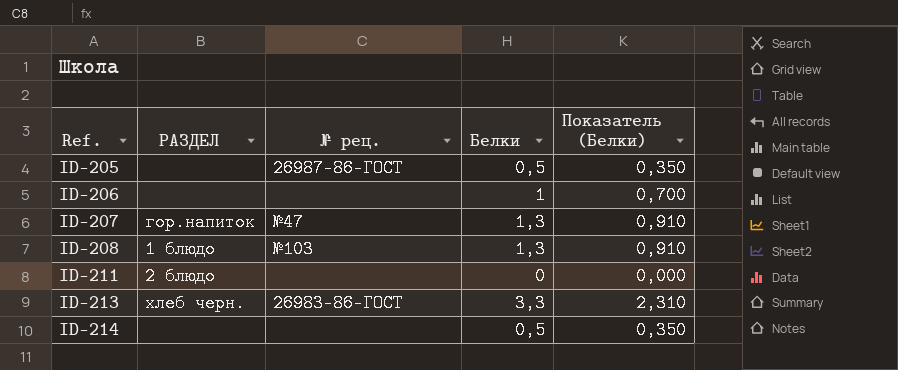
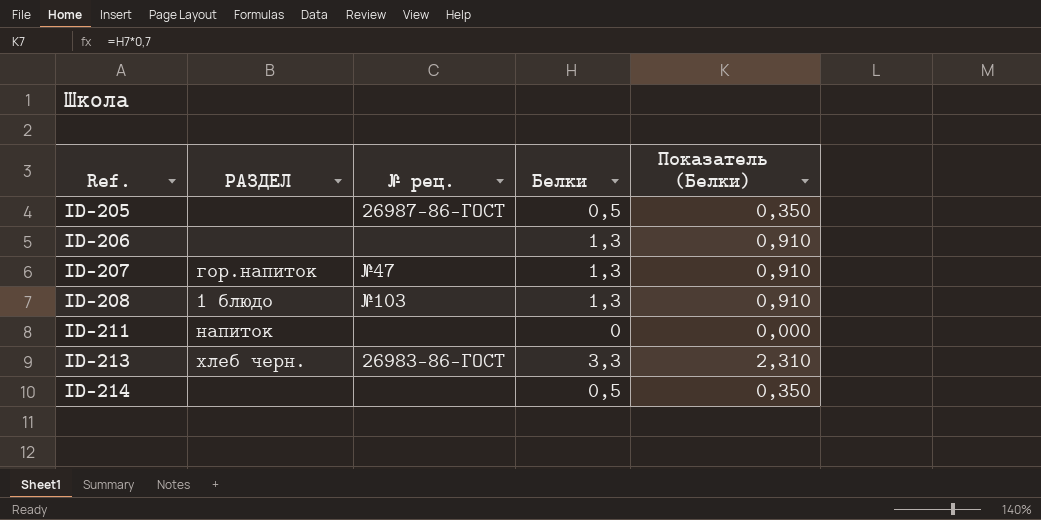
ID-206 | Белки: 1 -> 1,3
ID-206 | Показатель (Белки): 0,700 -> 0,910
ID-211 | РАЗДЕЛ: 2 блюдо -> напиток

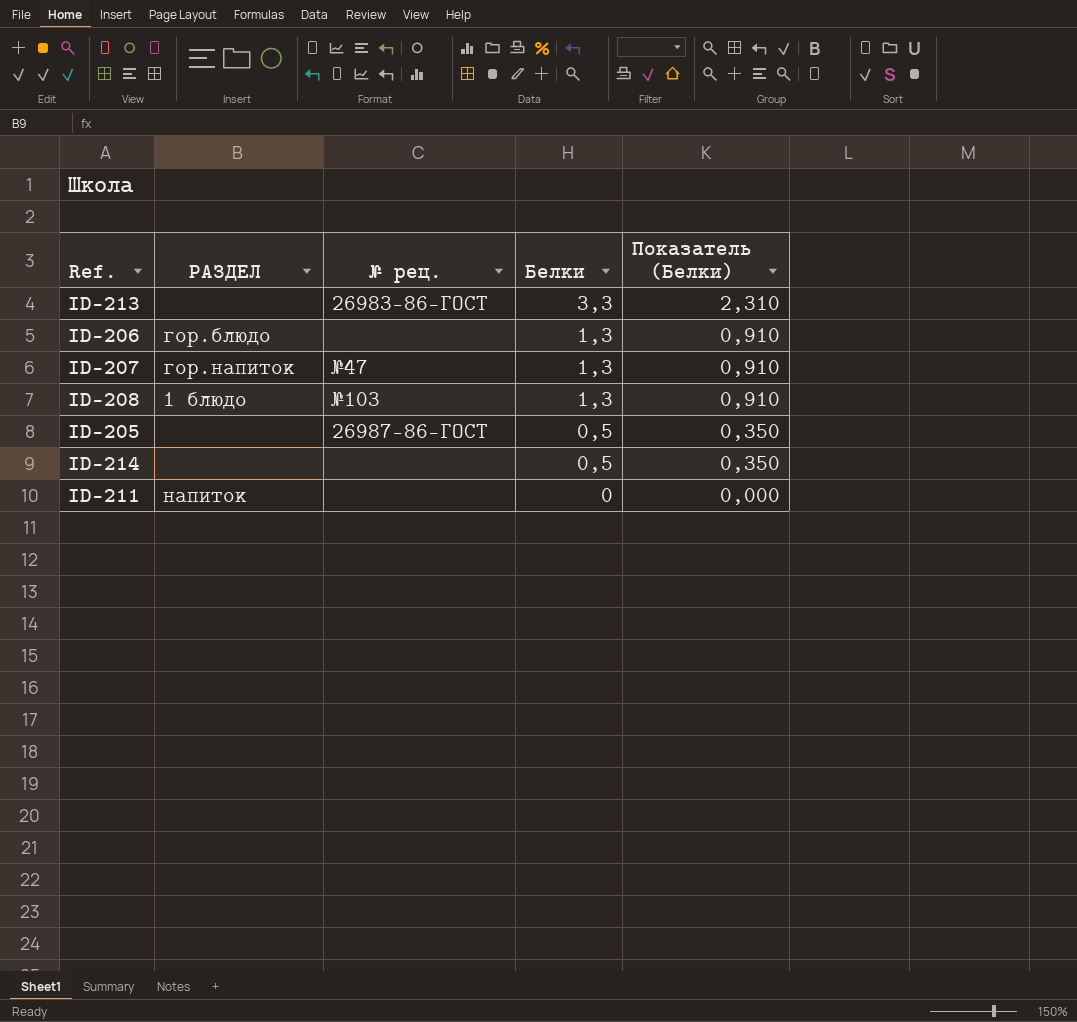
row order: Ref. ascending -> Белки descending
ID-213 | РАЗДЕЛ: хлеб черн. -> none
ID-206 | РАЗДЕЛ: none -> гор.блюдо

